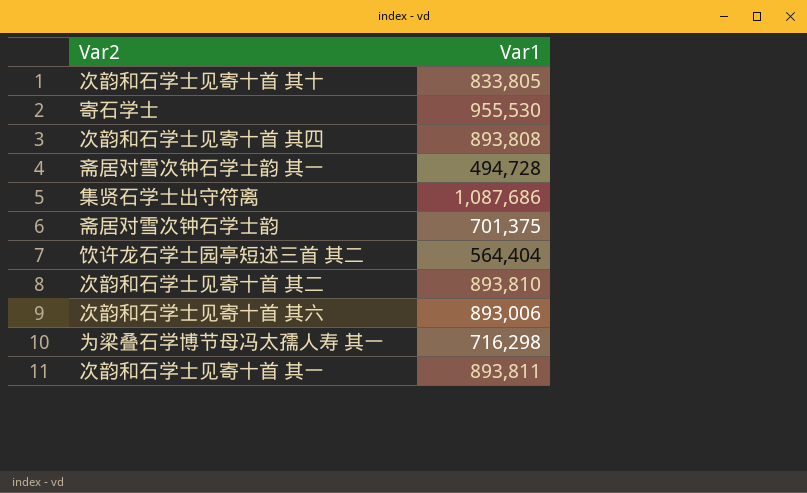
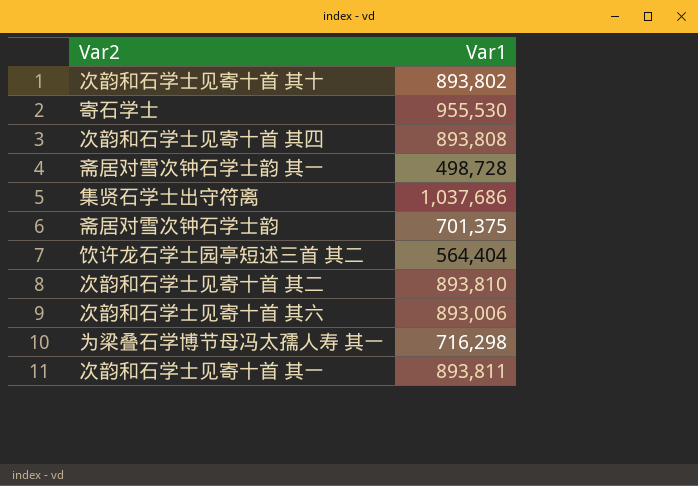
次韵和石学士见寄十首 其十 | Var1: 833,805 -> 893,802
斋居对雪次钟石学士韵 其一 | Var1: 494,728 -> 498,728
集贤石学士出守符离 | Var1: 1,087,686 -> 1,037,686

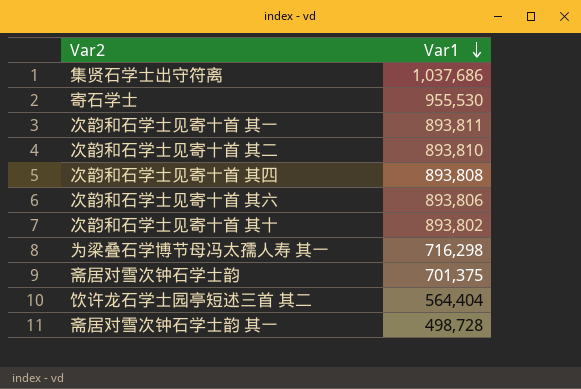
row order: none -> Var1 descending
次韵和石学士见寄十首 其六 | Var1: 893,006 -> 893,806

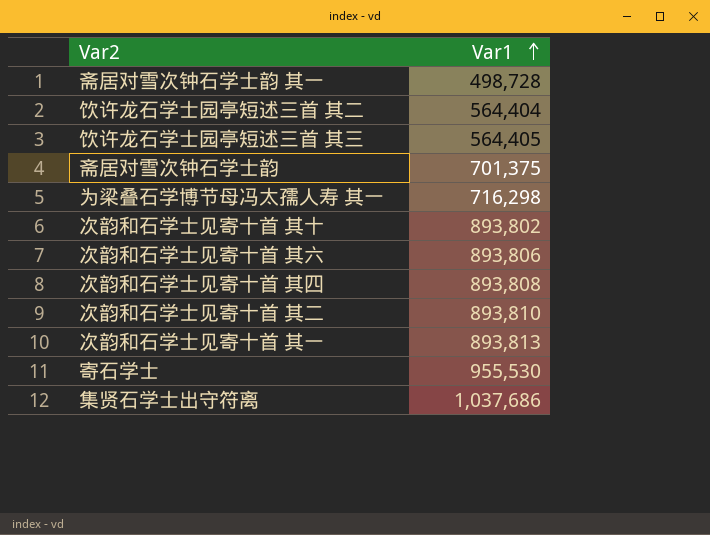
row order: Var1 descending -> Var1 ascending
row 饮许龙石学士园亭短述三首 其三: none -> 564,405
次韵和石学士见寄十首 其一 | Var1: 893,811 -> 893,813

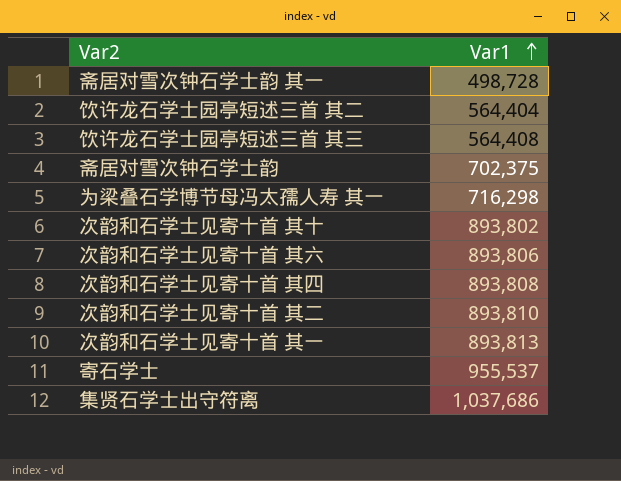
饮许龙石学士园亭短述三首 其三 | Var1: 564,405 -> 564,408
斋居对雪次钟石学士韵 | Var1: 701,375 -> 702,375
寄石学士 | Var1: 955,530 -> 955,537

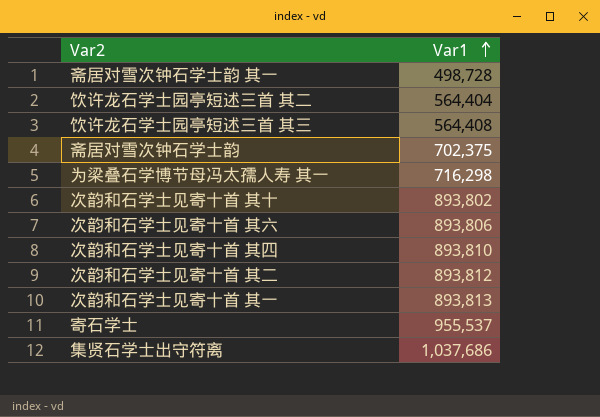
次韵和石学士见寄十首 其四 | Var1: 893,808 -> 893,810
次韵和石学士见寄十首 其二 | Var1: 893,810 -> 893,812

